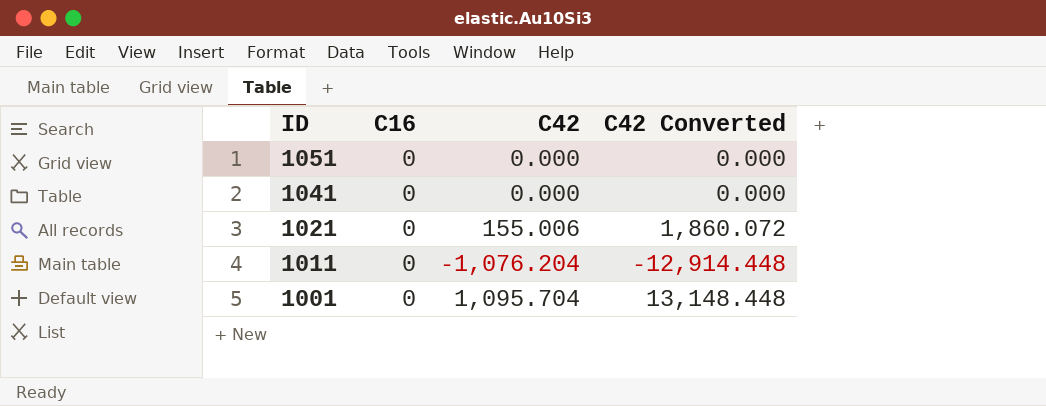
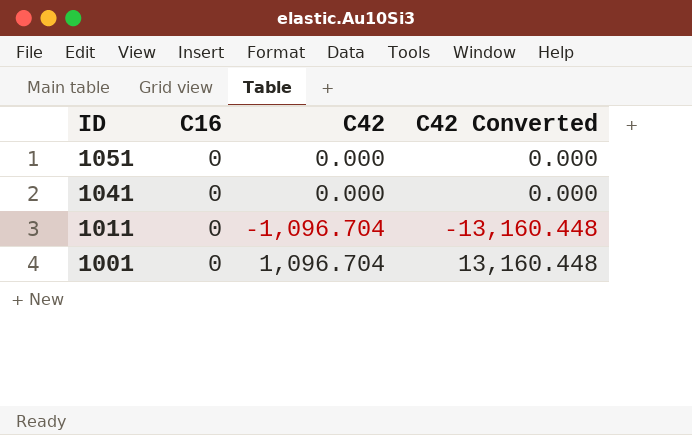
row 1021: 0 | 155.006 | 1,860.072 -> none
1011 | C42: -1,076.204 -> -1,096.704
1011 | C42 Converted: -12,914.448 -> -13,160.448
1001 | C42: 1,095.704 -> 1,096.704
1001 | C42 Converted: 13,148.448 -> 13,160.448

